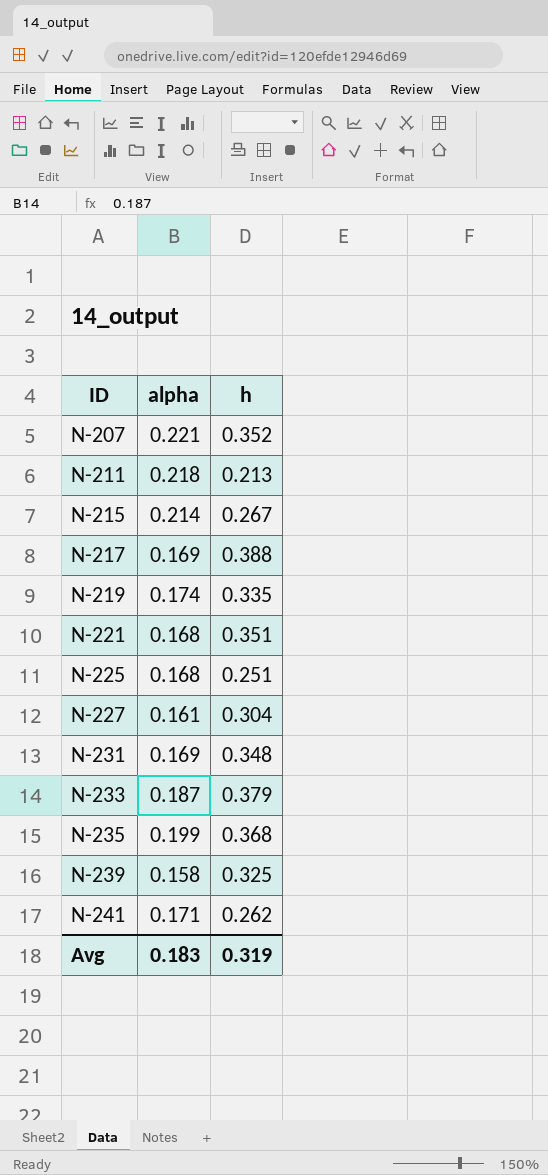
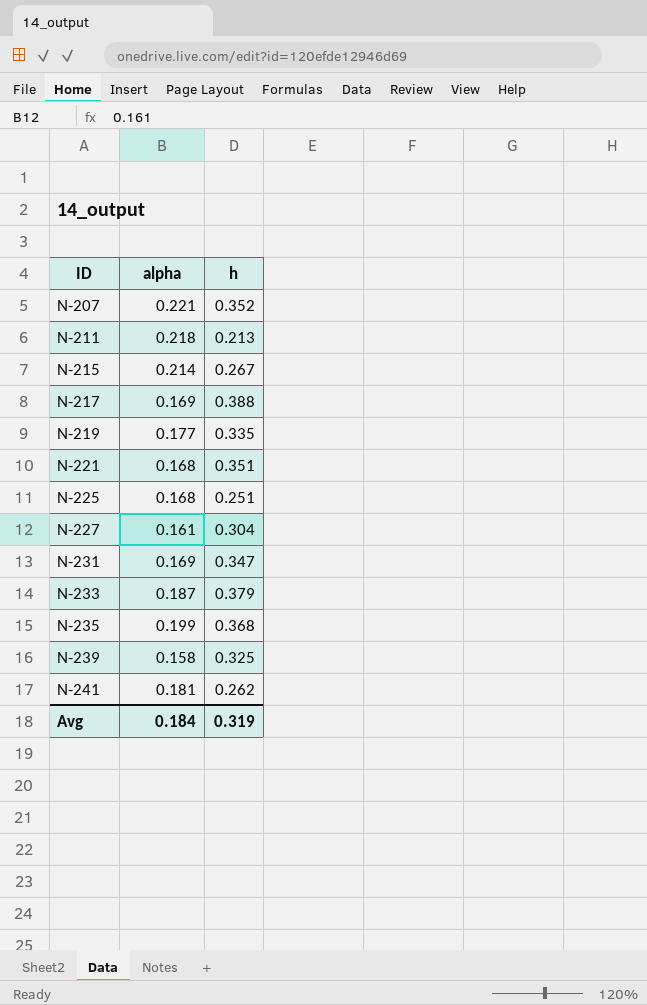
N-219 | alpha: 0.174 -> 0.177
N-231 | h: 0.348 -> 0.347
N-241 | alpha: 0.171 -> 0.181
Avg | alpha: 0.183 -> 0.184

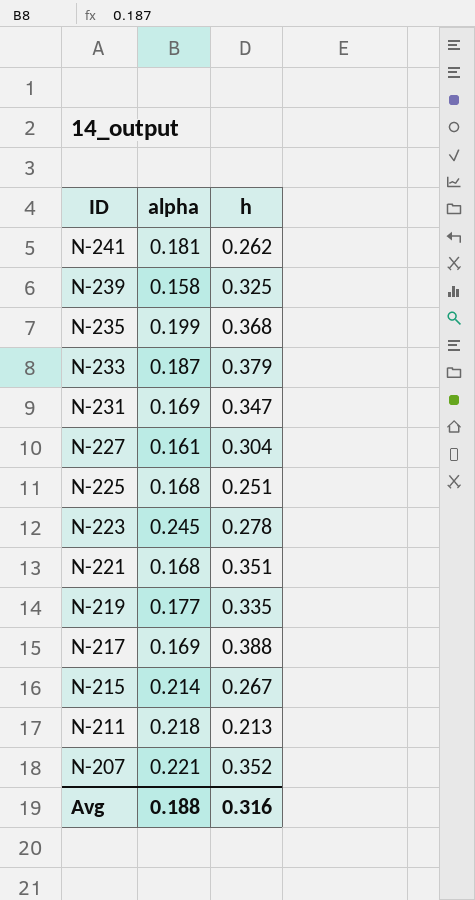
row order: ID ascending -> ID descending
row N-223: none -> 0.245 | 0.278
Avg | alpha: 0.184 -> 0.188
Avg | h: 0.319 -> 0.316

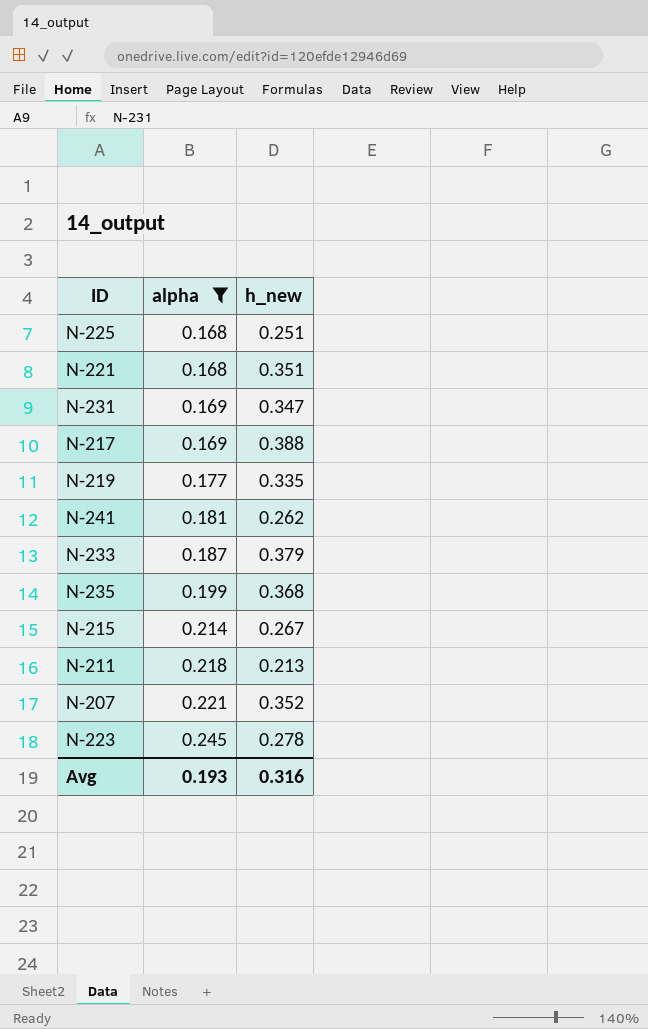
filter: none -> alpha >= 0.168
row order: ID descending -> alpha ascending
column name: h -> h_new
Avg | alpha: 0.188 -> 0.193

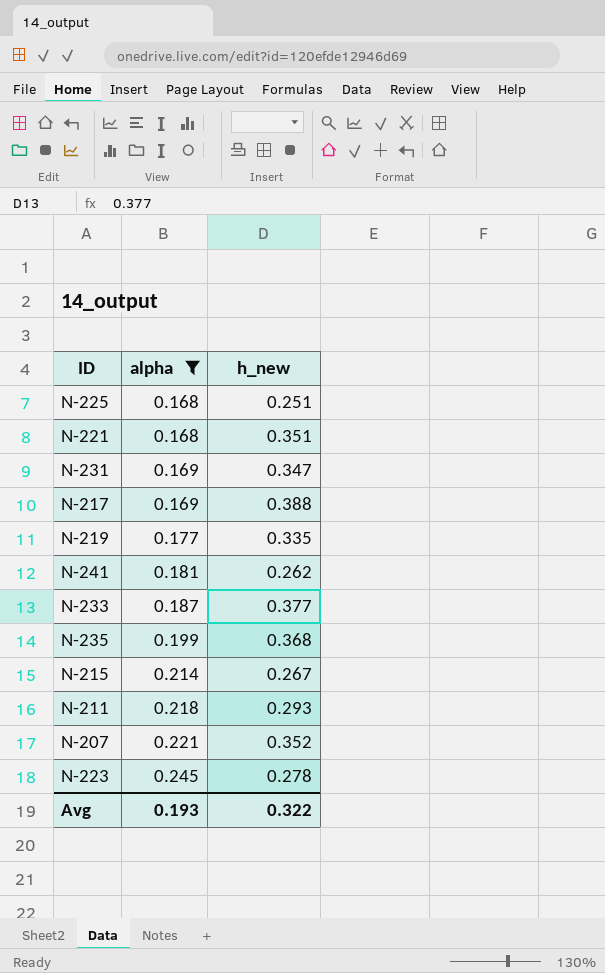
N-233 | h_new: 0.379 -> 0.377
N-211 | h_new: 0.213 -> 0.293
Avg | h_new: 0.316 -> 0.322

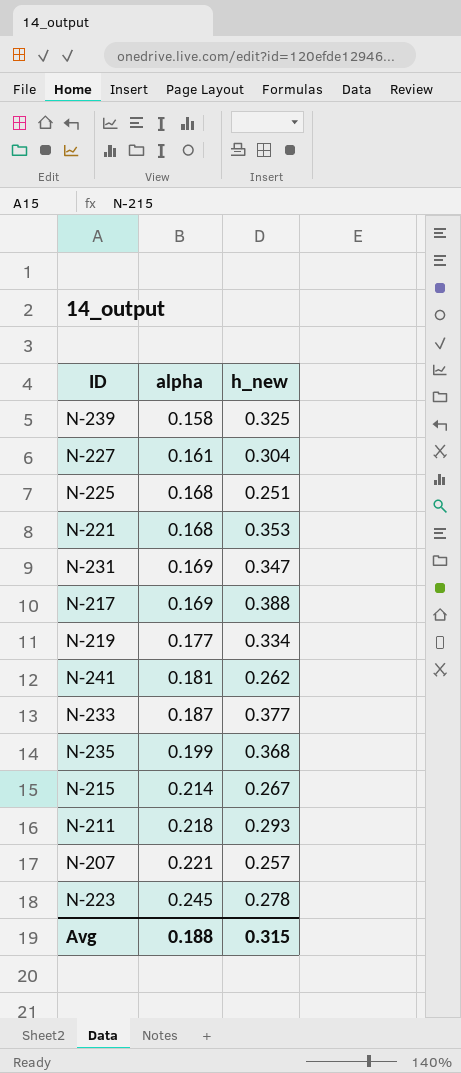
filter: alpha >= 0.168 -> none
N-221 | h_new: 0.351 -> 0.353
N-219 | h_new: 0.335 -> 0.334
N-207 | h_new: 0.352 -> 0.257
Avg | alpha: 0.193 -> 0.188
Avg | h_new: 0.322 -> 0.315

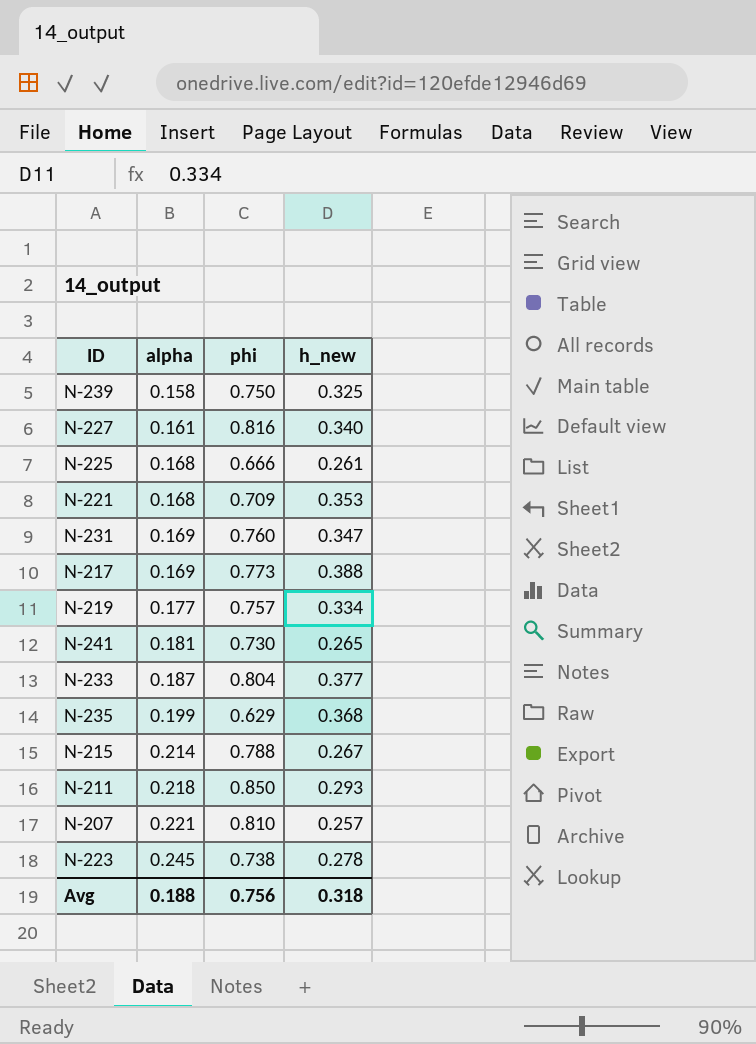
column phi | position: none -> 3
N-227 | h_new: 0.304 -> 0.340
N-225 | h_new: 0.251 -> 0.261
N-241 | h_new: 0.262 -> 0.265
Avg | h_new: 0.315 -> 0.318

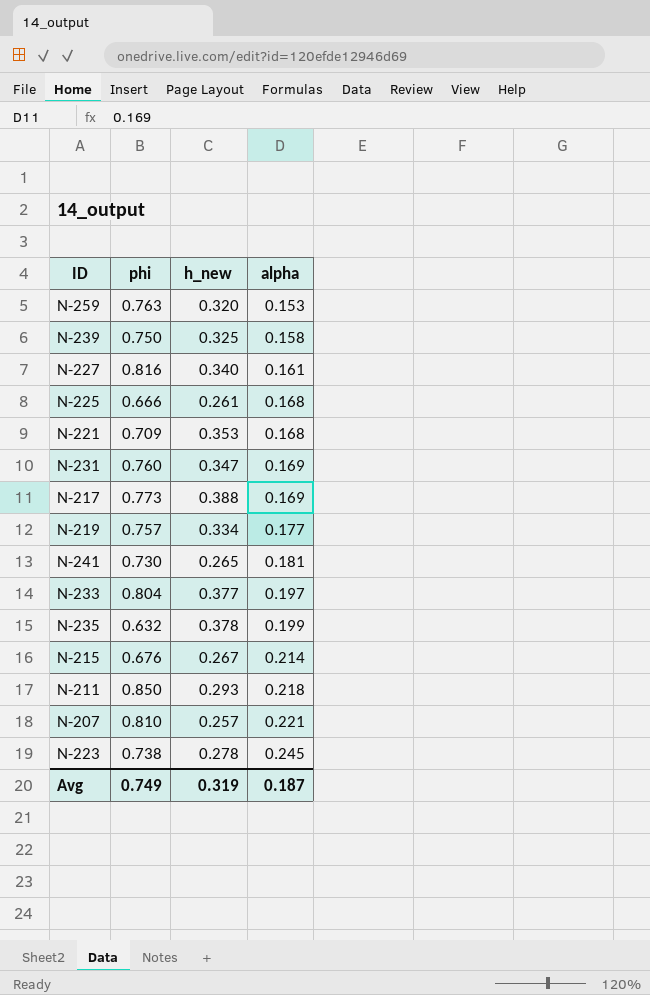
column alpha | position: 2 -> 4
row N-259: none -> 0.763 | 0.320 | 0.153
N-233 | alpha: 0.187 -> 0.197
N-235 | phi: 0.629 -> 0.632
N-235 | h_new: 0.368 -> 0.378
N-215 | phi: 0.788 -> 0.676
Avg | phi: 0.756 -> 0.749
Avg | h_new: 0.318 -> 0.319
Avg | alpha: 0.188 -> 0.187

